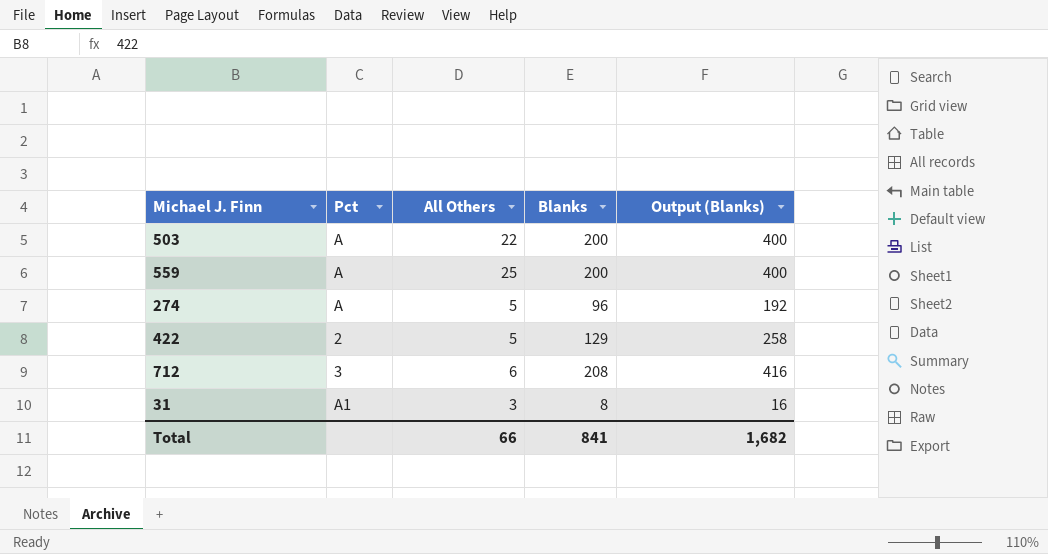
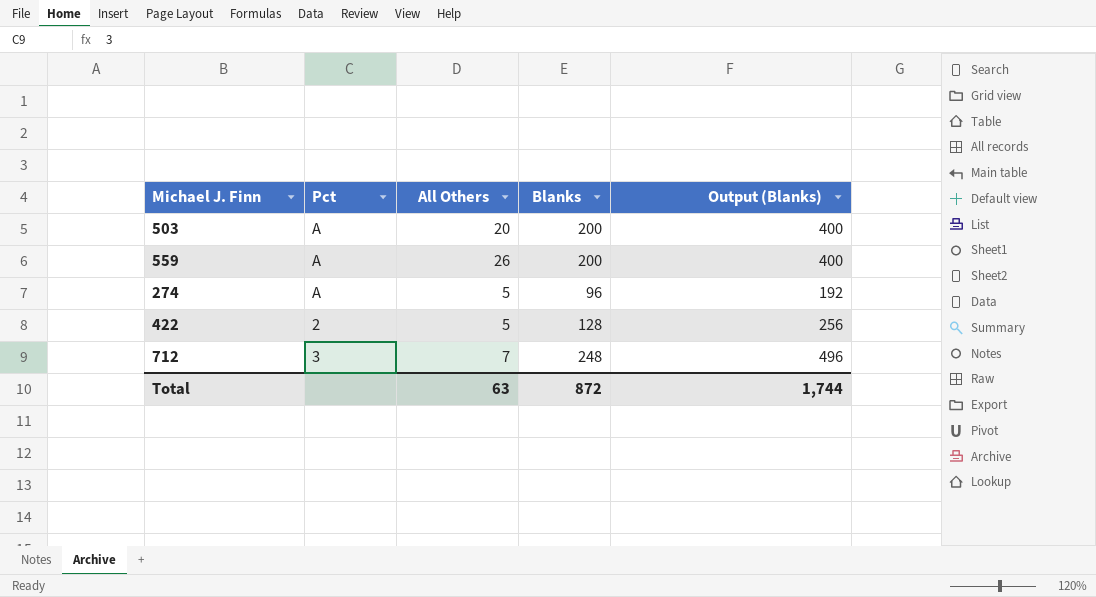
row 31: A1 | 3 | 8 | 16 -> none
503 | All Others: 22 -> 20
559 | All Others: 25 -> 26
422 | Blanks: 129 -> 128
422 | Output (Blanks): 258 -> 256
712 | All Others: 6 -> 7
712 | Blanks: 208 -> 248
712 | Output (Blanks): 416 -> 496
Total | All Others: 66 -> 63
Total | Blanks: 841 -> 872
Total | Output (Blanks): 1,682 -> 1,744

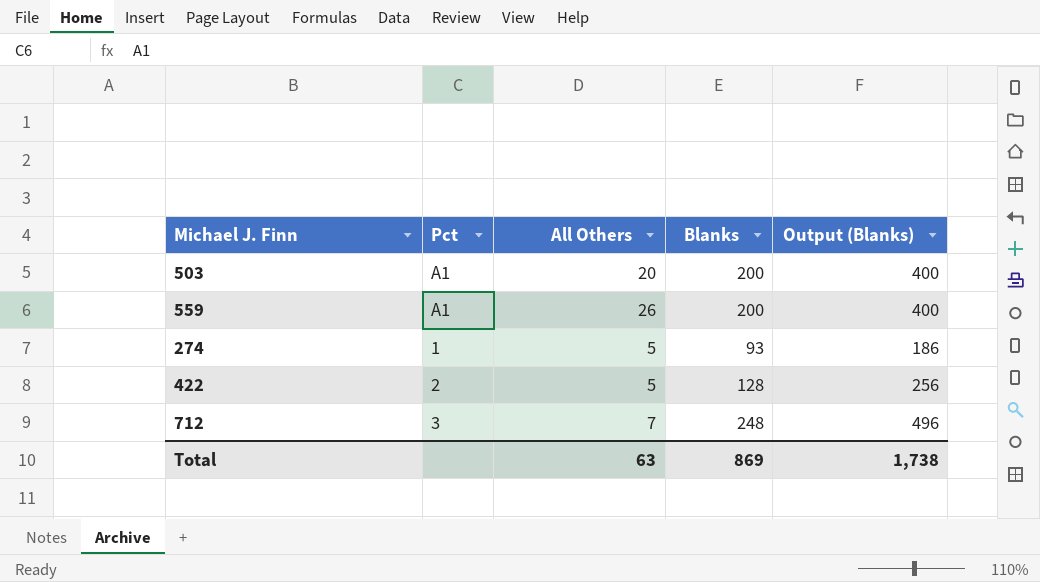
503 | Pct: A -> A1
559 | Pct: A -> A1
274 | Pct: A -> 1
274 | Blanks: 96 -> 93
274 | Output (Blanks): 192 -> 186
Total | Blanks: 872 -> 869
Total | Output (Blanks): 1,744 -> 1,738

